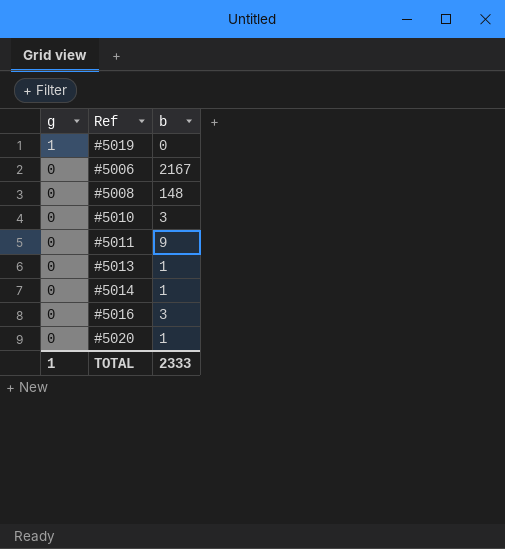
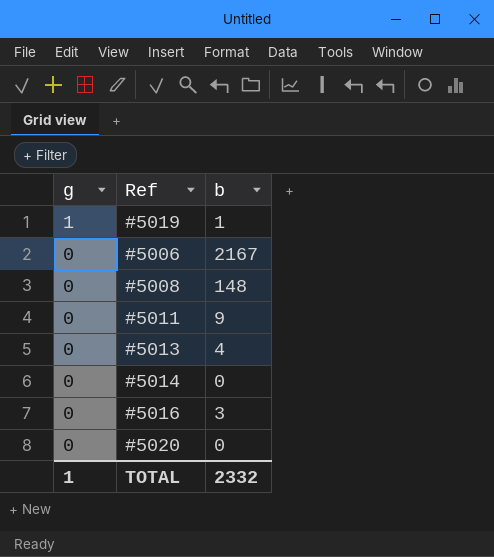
row #5010: 0 | 3 -> none
#5019 | b: 0 -> 1
#5013 | b: 1 -> 4
#5014 | b: 1 -> 0
#5020 | b: 1 -> 0
TOTAL | b: 2333 -> 2332

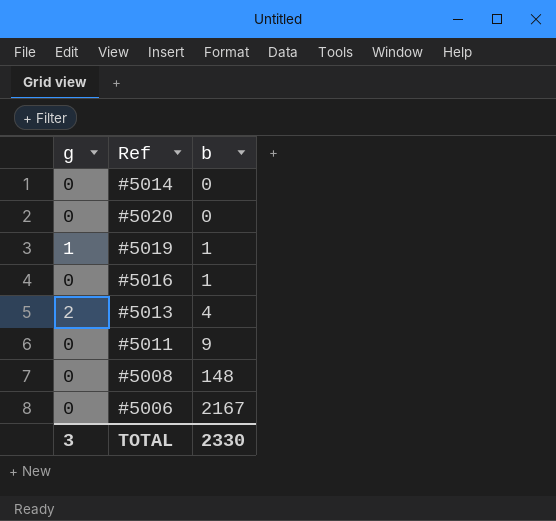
row order: g descending -> b ascending
#5016 | b: 3 -> 1
#5013 | g: 0 -> 2
TOTAL | g: 1 -> 3
TOTAL | b: 2332 -> 2330

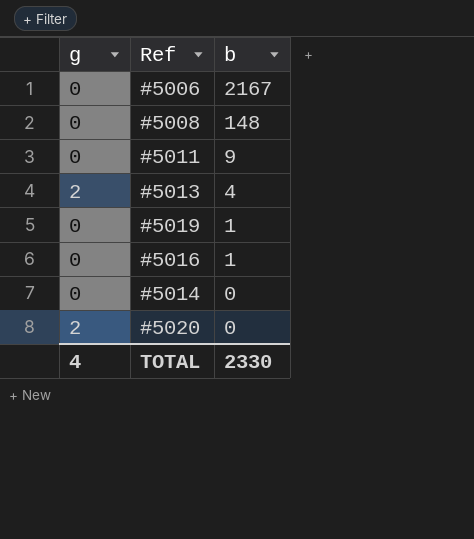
row order: b ascending -> b descending
#5019 | g: 1 -> 0
#5020 | g: 0 -> 2
TOTAL | g: 3 -> 4

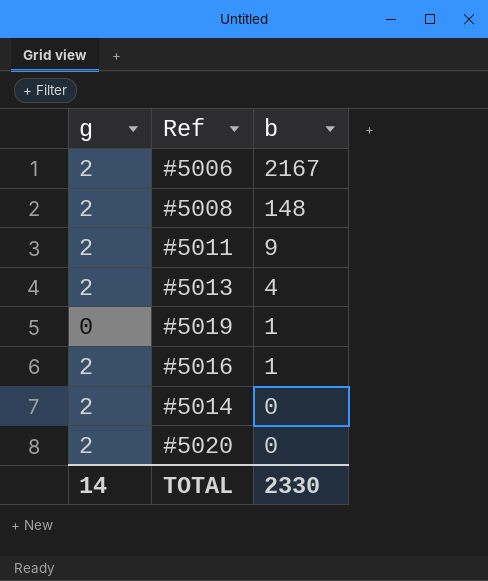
#5006 | g: 0 -> 2
#5008 | g: 0 -> 2
#5011 | g: 0 -> 2
#5016 | g: 0 -> 2
#5014 | g: 0 -> 2
TOTAL | g: 4 -> 14

